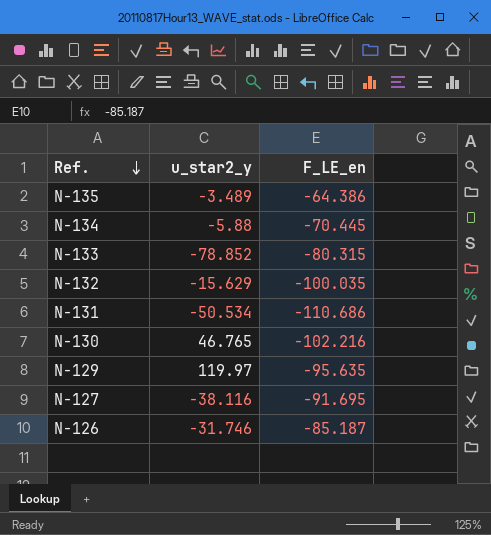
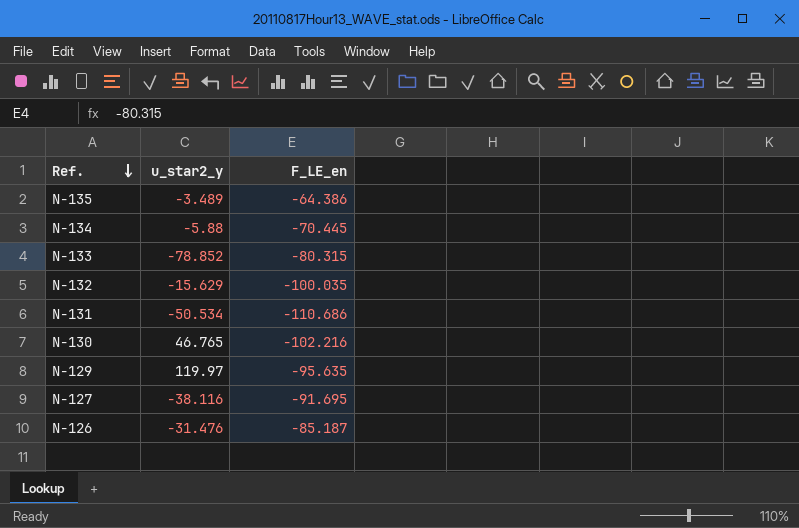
N-126 | u_star2_y: -31.746 -> -31.476

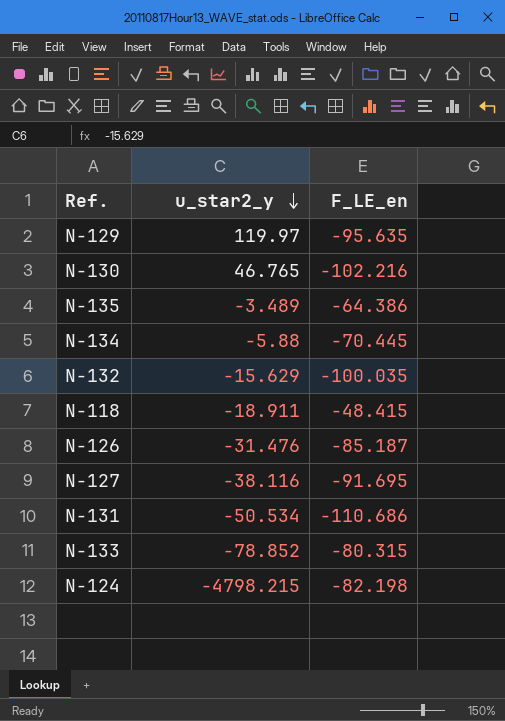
row order: Ref. descending -> u_star2_y descending
row N-118: none -> -18.911 | -48.415
row N-124: none -> -4798.215 | -82.198

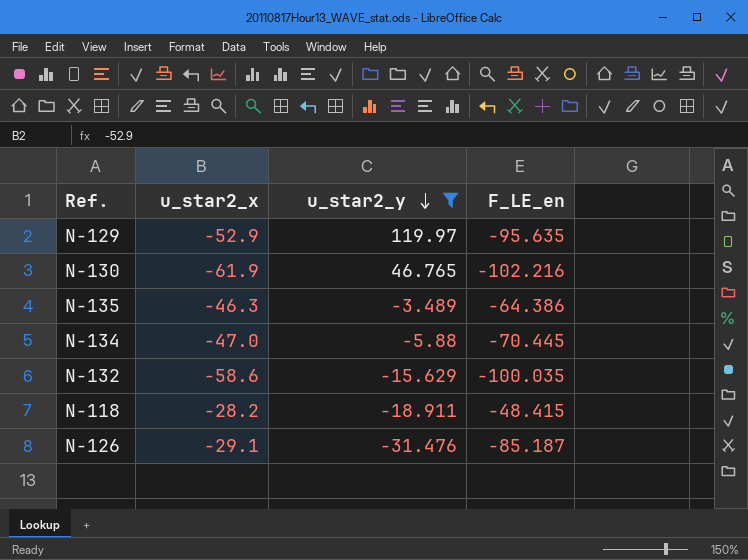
filter: none -> u_star2_y >= -31.476
column u_star2_x | position: none -> 2

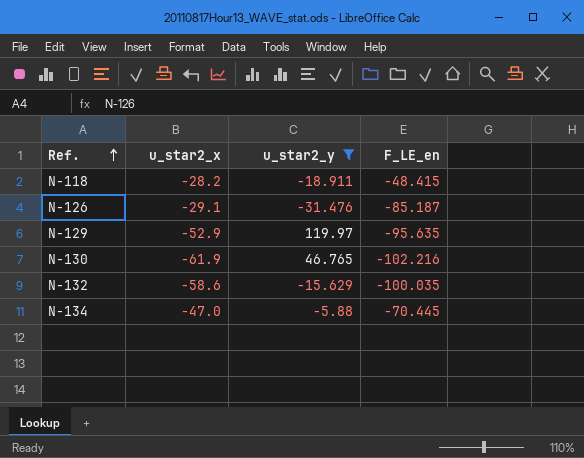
row order: u_star2_y descending -> Ref. ascending
row N-135: -46.3 | -3.489 | -64.386 -> none

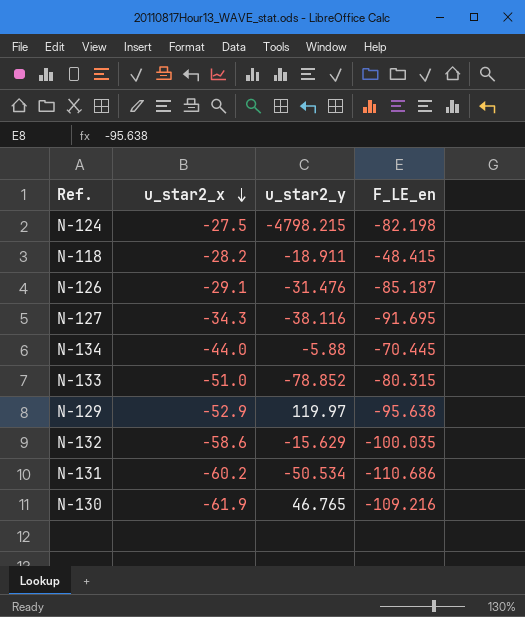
filter: u_star2_y >= -31.476 -> none
row order: Ref. ascending -> u_star2_x descending
N-134 | u_star2_x: -47.0 -> -44.0
N-129 | F_LE_en: -95.635 -> -95.638
N-130 | F_LE_en: -102.216 -> -109.216

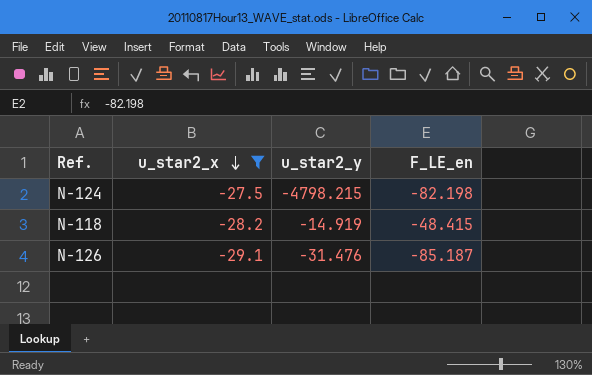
filter: none -> u_star2_x >= -29.1
N-118 | u_star2_y: -18.911 -> -14.919

